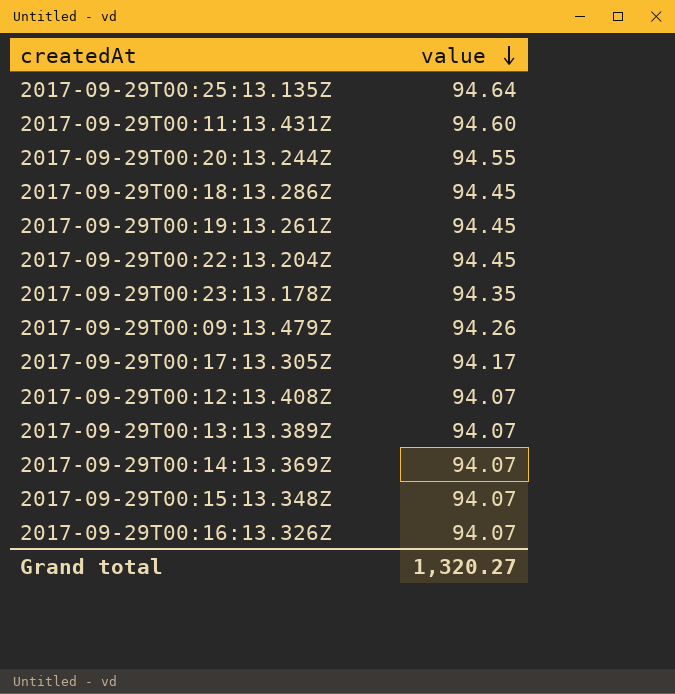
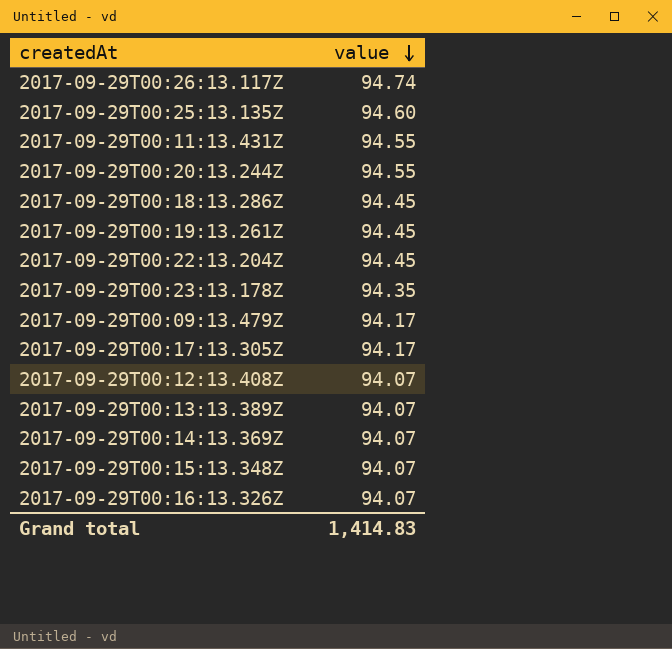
row 2017-09-29T00:26:13.117Z: none -> 94.74
2017-09-29T00:25:13.135Z | value: 94.64 -> 94.60
2017-09-29T00:11:13.431Z | value: 94.60 -> 94.55
2017-09-29T00:09:13.479Z | value: 94.26 -> 94.17
Grand total | value: 1,320.27 -> 1,414.83

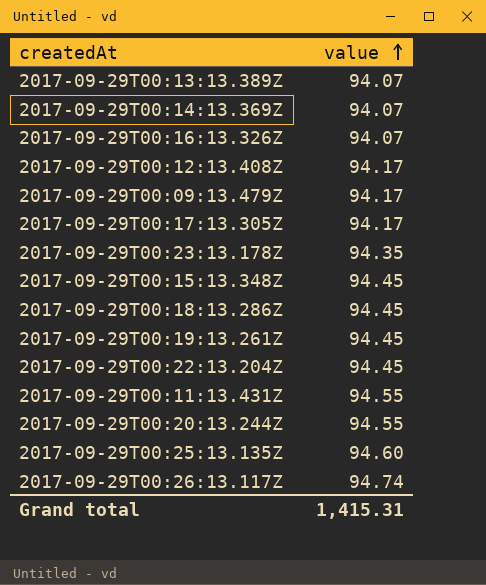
row order: value descending -> value ascending
2017-09-29T00:12:13.408Z | value: 94.07 -> 94.17
2017-09-29T00:15:13.348Z | value: 94.07 -> 94.45
Grand total | value: 1,414.83 -> 1,415.31

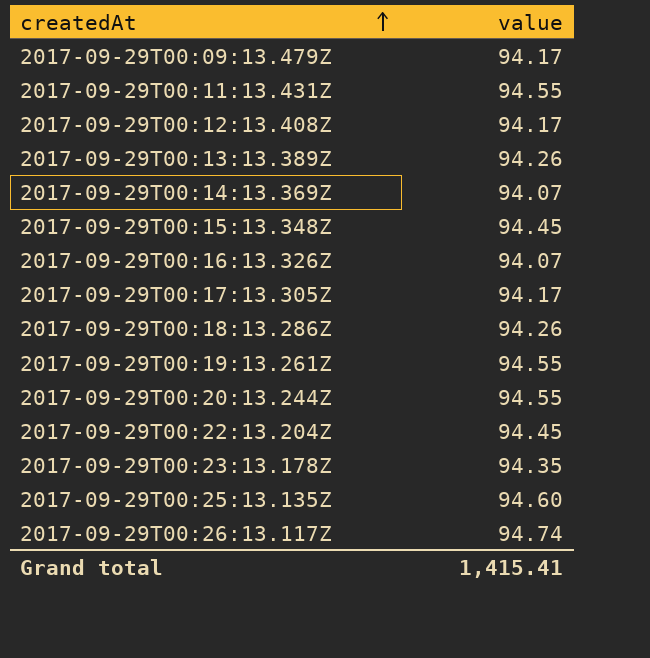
row order: value ascending -> createdAt ascending
2017-09-29T00:13:13.389Z | value: 94.07 -> 94.26
2017-09-29T00:18:13.286Z | value: 94.45 -> 94.26
2017-09-29T00:19:13.261Z | value: 94.45 -> 94.55
Grand total | value: 1,415.31 -> 1,415.41

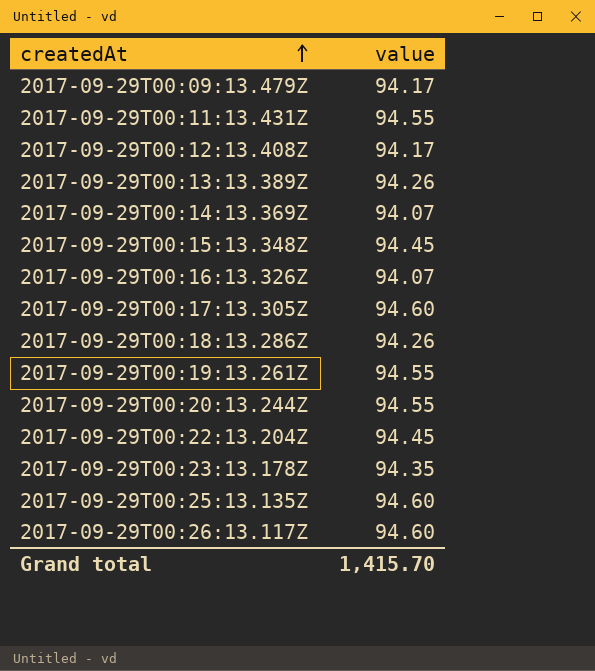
2017-09-29T00:17:13.305Z | value: 94.17 -> 94.60
2017-09-29T00:26:13.117Z | value: 94.74 -> 94.60
Grand total | value: 1,415.41 -> 1,415.70

